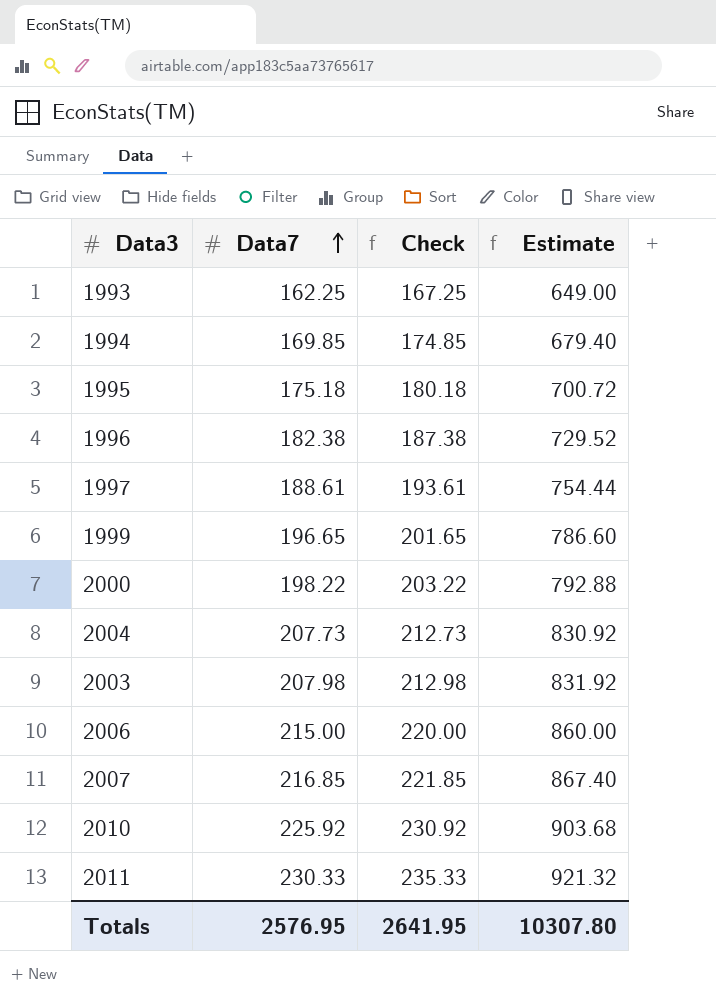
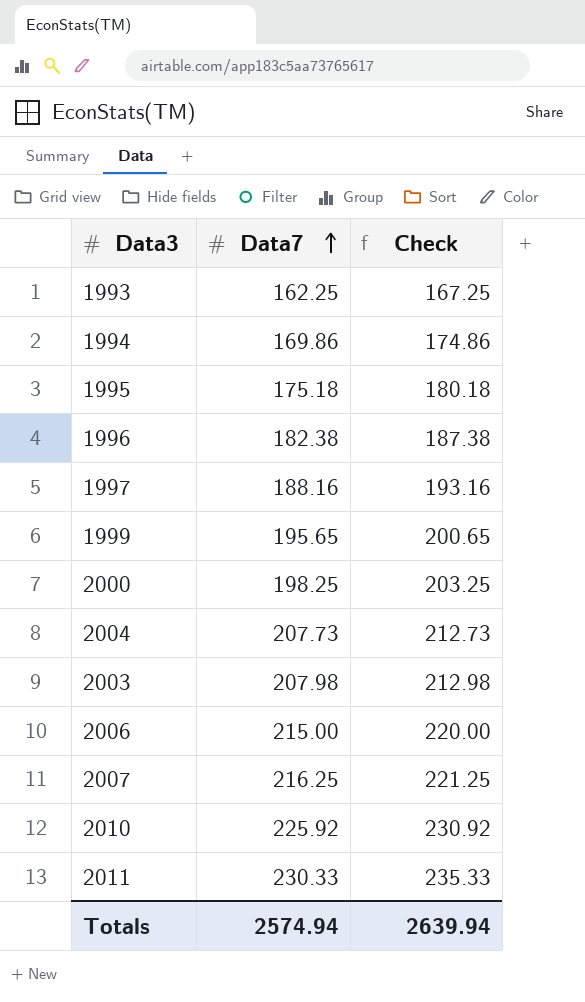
column Estimate | formula: [Data7] * 4 -> none
1994 | Data7: 169.85 -> 169.86
1994 | Check: 174.85 -> 174.86
1997 | Data7: 188.61 -> 188.16
1997 | Check: 193.61 -> 193.16
1999 | Data7: 196.65 -> 195.65
1999 | Check: 201.65 -> 200.65
2000 | Data7: 198.22 -> 198.25
2000 | Check: 203.22 -> 203.25
2007 | Data7: 216.85 -> 216.25
2007 | Check: 221.85 -> 221.25
Totals | Data7: 2576.95 -> 2574.94
Totals | Check: 2641.95 -> 2639.94

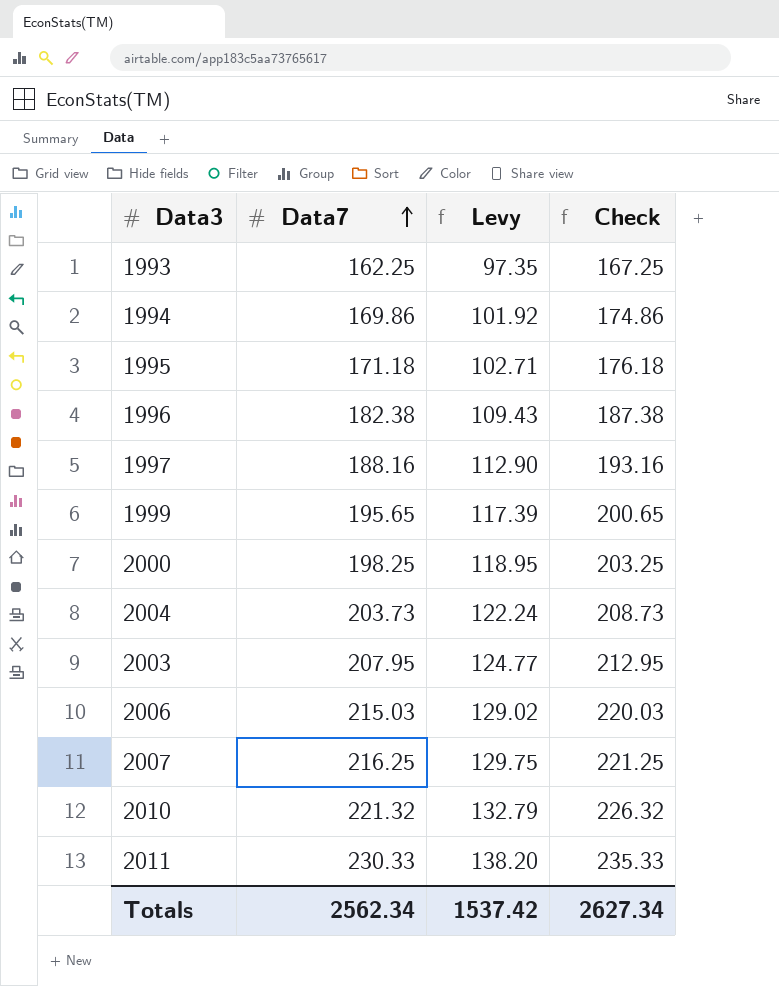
column Levy | formula: none -> [Data7] * 0.6
1995 | Data7: 175.18 -> 171.18
1995 | Check: 180.18 -> 176.18
2004 | Data7: 207.73 -> 203.73
2004 | Check: 212.73 -> 208.73
2003 | Data7: 207.98 -> 207.95
2003 | Check: 212.98 -> 212.95
2006 | Data7: 215.00 -> 215.03
2006 | Check: 220.00 -> 220.03
2010 | Data7: 225.92 -> 221.32
2010 | Check: 230.92 -> 226.32
Totals | Data7: 2574.94 -> 2562.34
Totals | Check: 2639.94 -> 2627.34

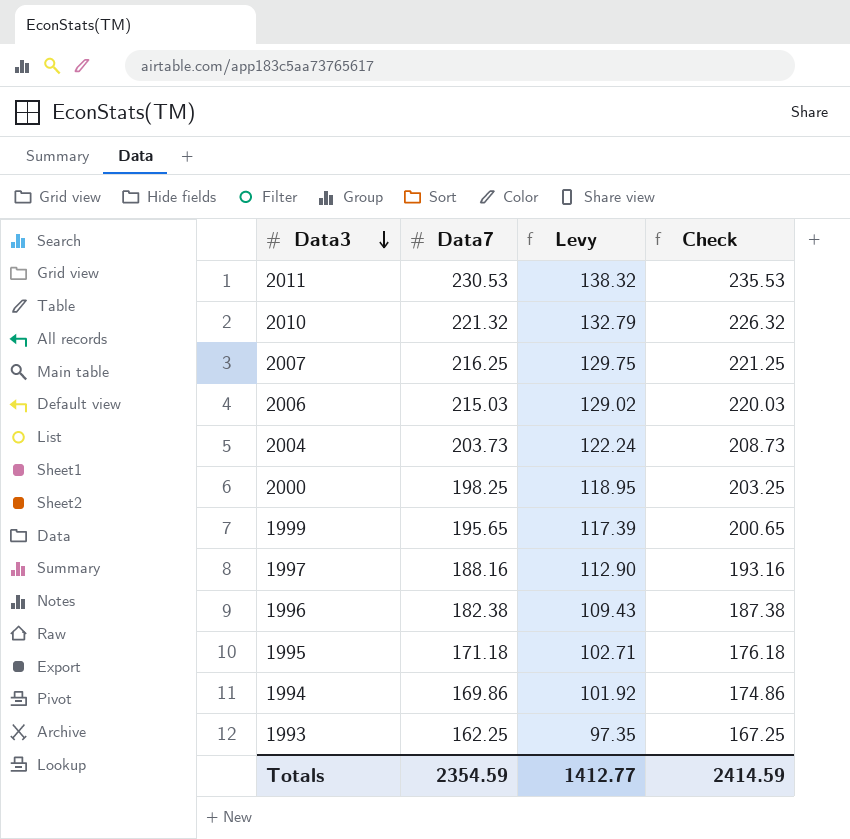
row order: Data7 ascending -> Data3 descending
row 2003: 207.95 | 124.77 | 212.95 -> none
2011 | Data7: 230.33 -> 230.53
2011 | Levy: 138.20 -> 138.32
2011 | Check: 235.33 -> 235.53
Totals | Data7: 2562.34 -> 2354.59
Totals | Levy: 1537.42 -> 1412.77
Totals | Check: 2627.34 -> 2414.59

